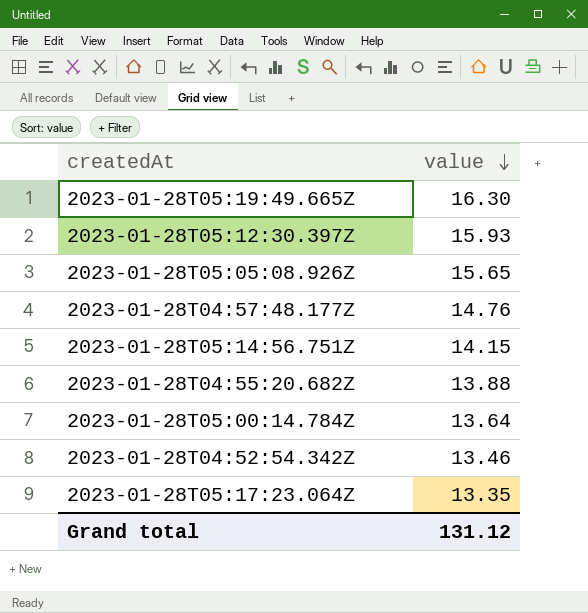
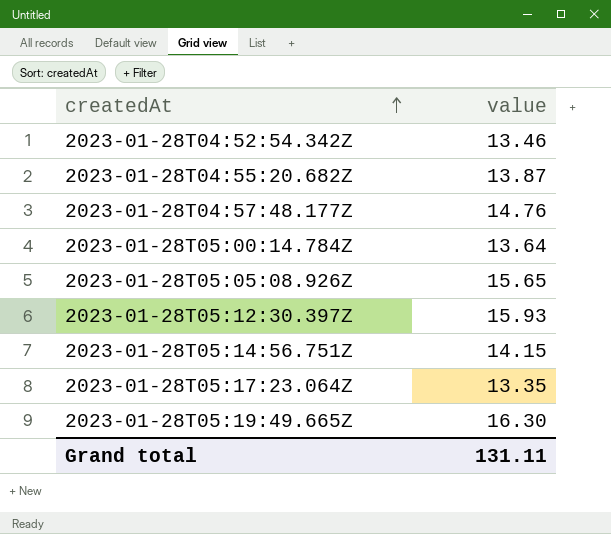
row order: value descending -> createdAt ascending
2023-01-28T04:55:20.682Z | value: 13.88 -> 13.87
Grand total | value: 131.12 -> 131.11

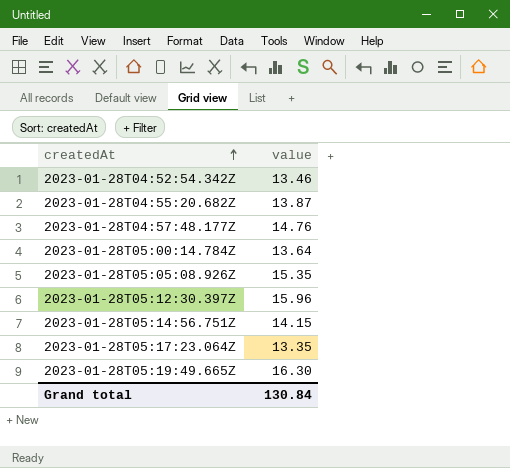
2023-01-28T05:05:08.926Z | value: 15.65 -> 15.35
2023-01-28T05:12:30.397Z | value: 15.93 -> 15.96
Grand total | value: 131.11 -> 130.84

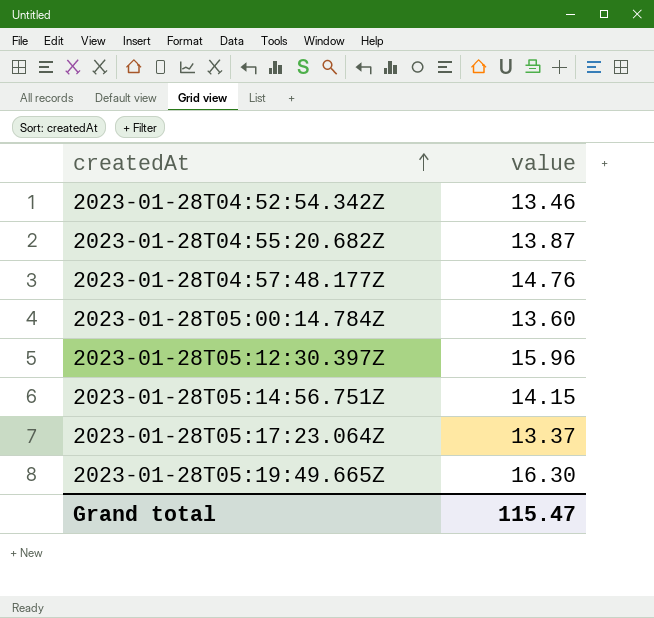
row 2023-01-28T05:05:08.926Z: 15.35 -> none
2023-01-28T05:00:14.784Z | value: 13.64 -> 13.60
2023-01-28T05:17:23.064Z | value: 13.35 -> 13.37
Grand total | value: 130.84 -> 115.47

